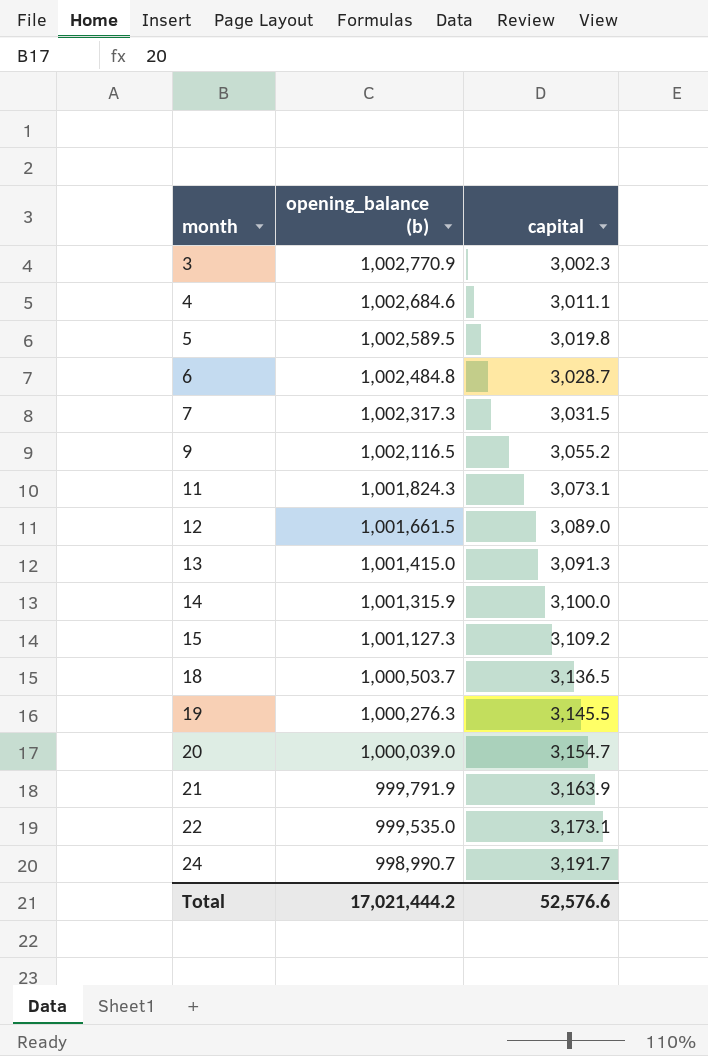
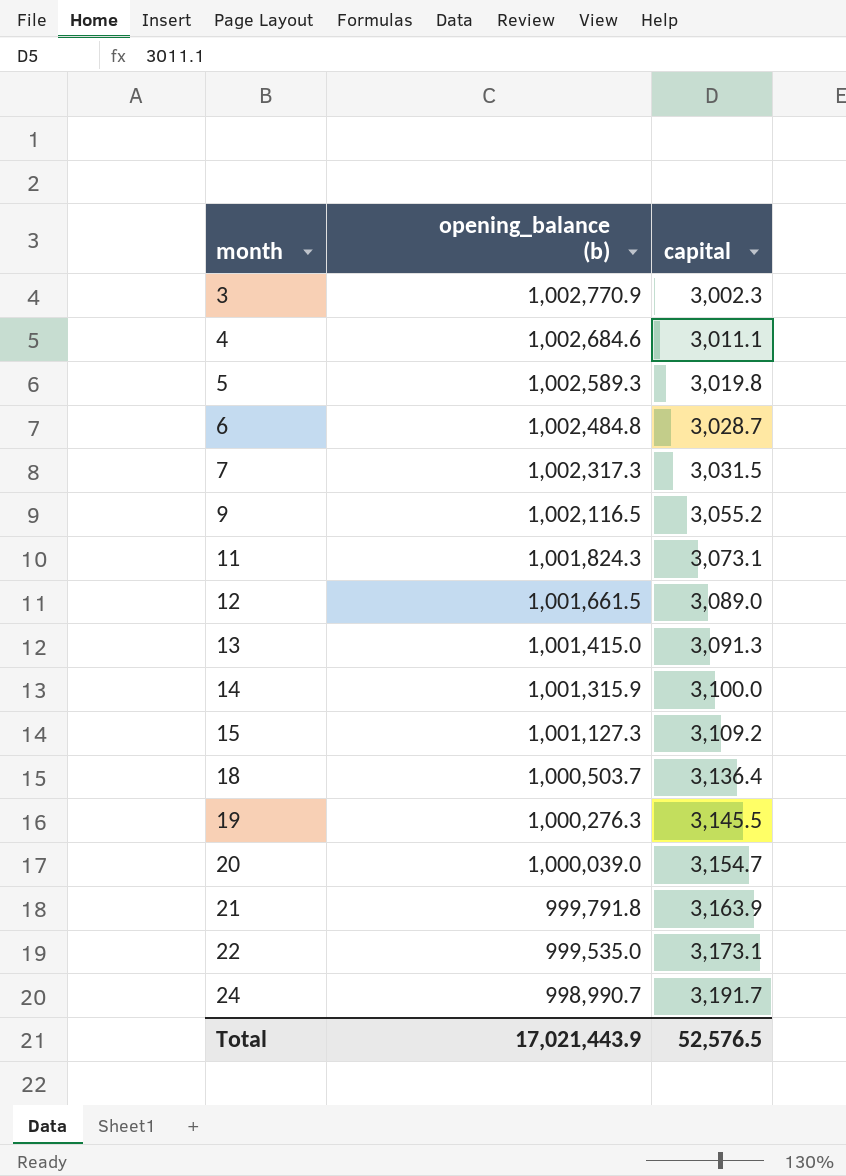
5 | opening_balance (b): 1,002,589.5 -> 1,002,589.3
18 | capital: 3,136.5 -> 3,136.4
21 | opening_balance (b): 999,791.9 -> 999,791.8
Total | opening_balance (b): 17,021,444.2 -> 17,021,443.9
Total | capital: 52,576.6 -> 52,576.5

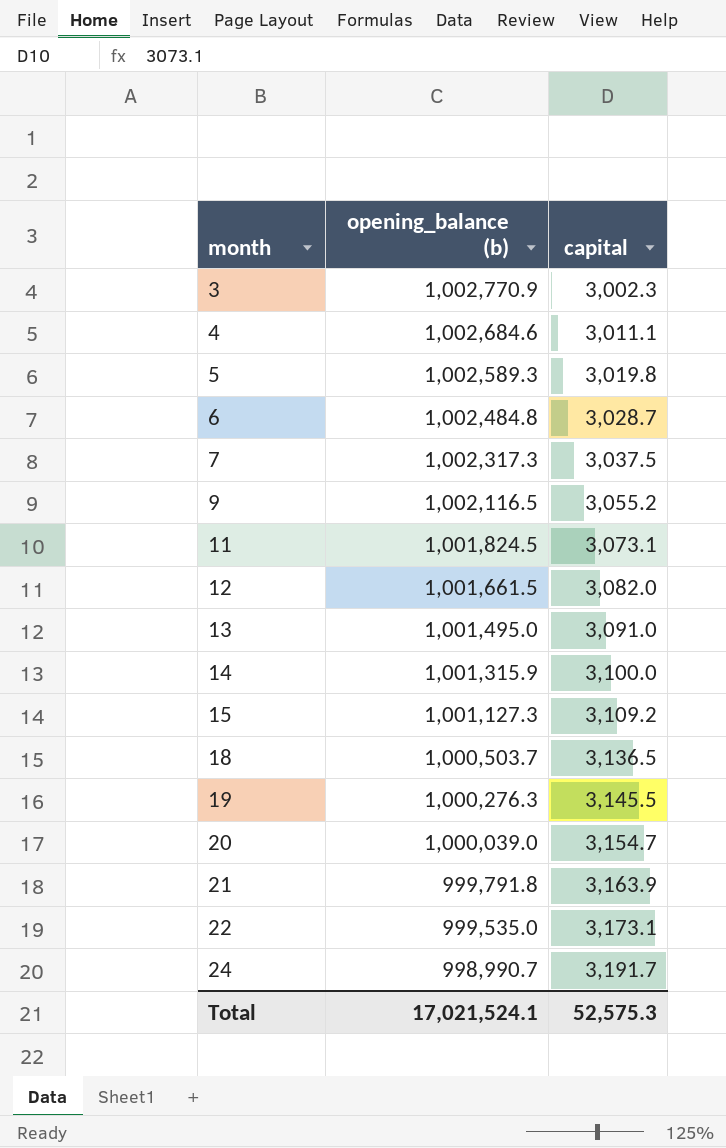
7 | capital: 3,031.5 -> 3,037.5
11 | opening_balance (b): 1,001,824.3 -> 1,001,824.5
12 | capital: 3,089.0 -> 3,082.0
13 | opening_balance (b): 1,001,415.0 -> 1,001,495.0
13 | capital: 3,091.3 -> 3,091.0
18 | capital: 3,136.4 -> 3,136.5
Total | opening_balance (b): 17,021,443.9 -> 17,021,524.1
Total | capital: 52,576.5 -> 52,575.3

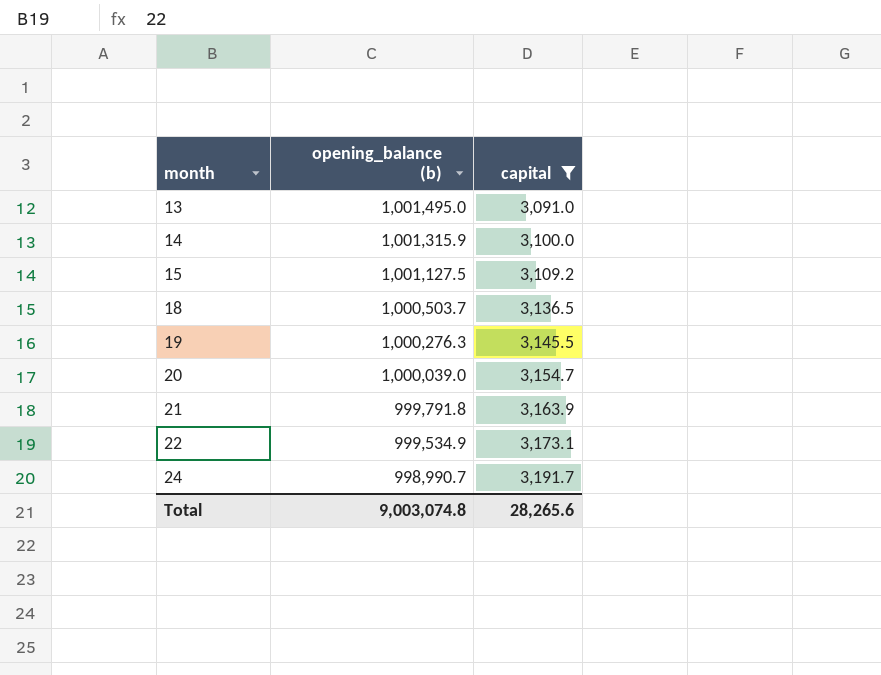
filter: none -> capital >= 3,091.0
15 | opening_balance (b): 1,001,127.3 -> 1,001,127.5
22 | opening_balance (b): 999,535.0 -> 999,534.9
Total | opening_balance (b): 17,021,524.1 -> 9,003,074.8
Total | capital: 52,575.3 -> 28,265.6

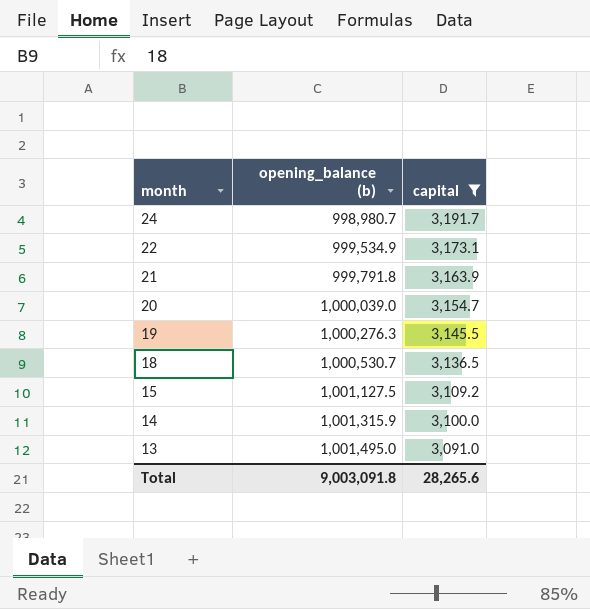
row order: month ascending -> month descending
24 | opening_balance (b): 998,990.7 -> 998,980.7
18 | opening_balance (b): 1,000,503.7 -> 1,000,530.7
Total | opening_balance (b): 9,003,074.8 -> 9,003,091.8

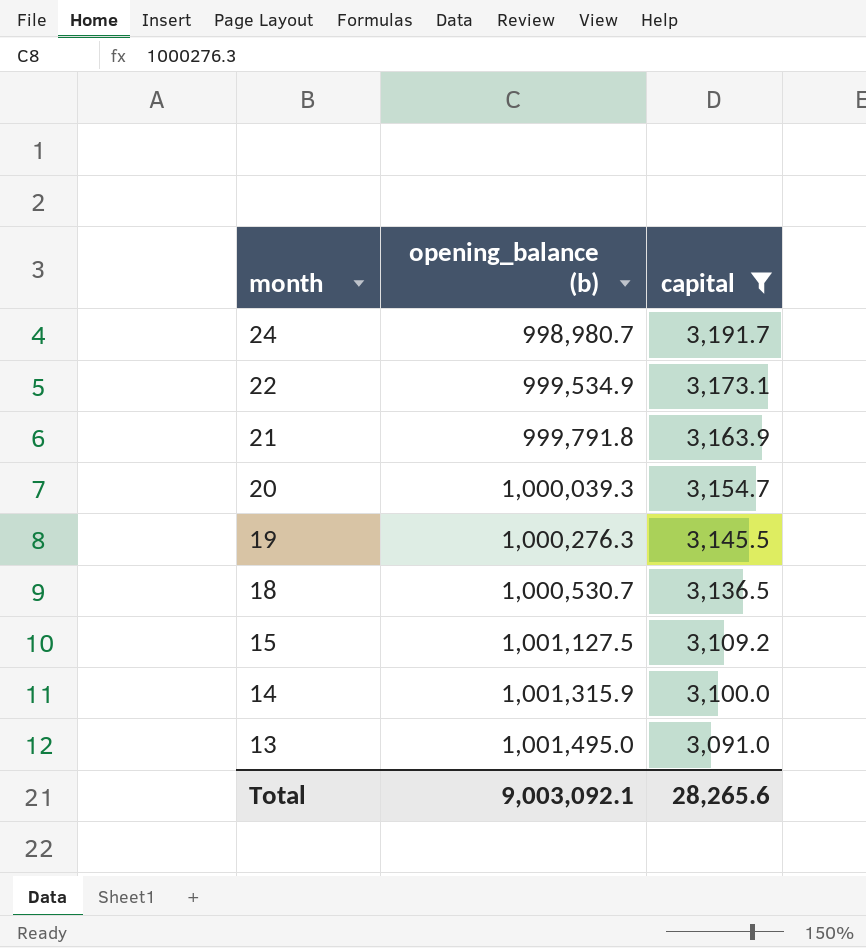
20 | opening_balance (b): 1,000,039.0 -> 1,000,039.3
Total | opening_balance (b): 9,003,091.8 -> 9,003,092.1

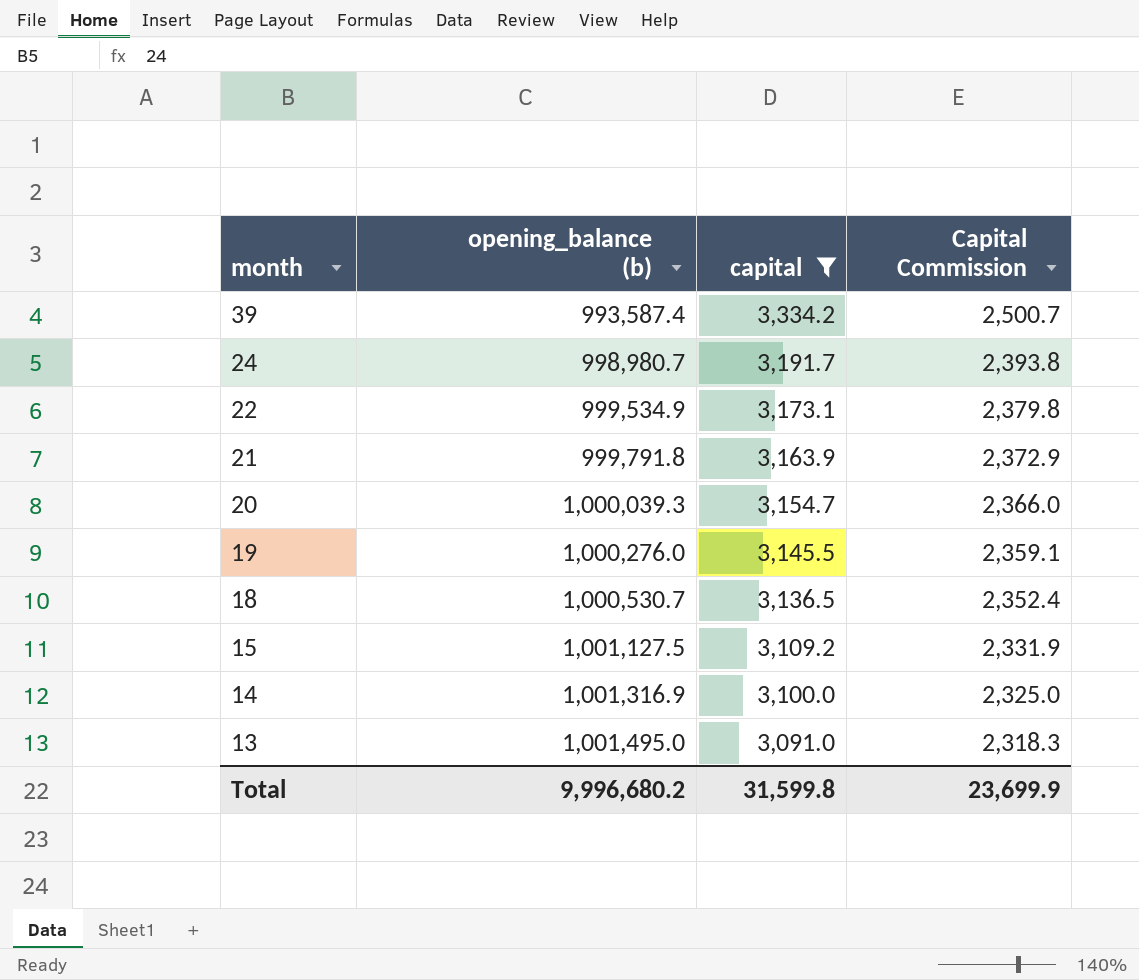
column Capital Commission | formula: none -> [capital] * 0.75
row 39: none -> 993,587.4 | 3,334.2 | 2,500.7
19 | opening_balance (b): 1,000,276.3 -> 1,000,276.0
14 | opening_balance (b): 1,001,315.9 -> 1,001,316.9
Total | opening_balance (b): 9,003,092.1 -> 9,996,680.2
Total | capital: 28,265.6 -> 31,599.8

